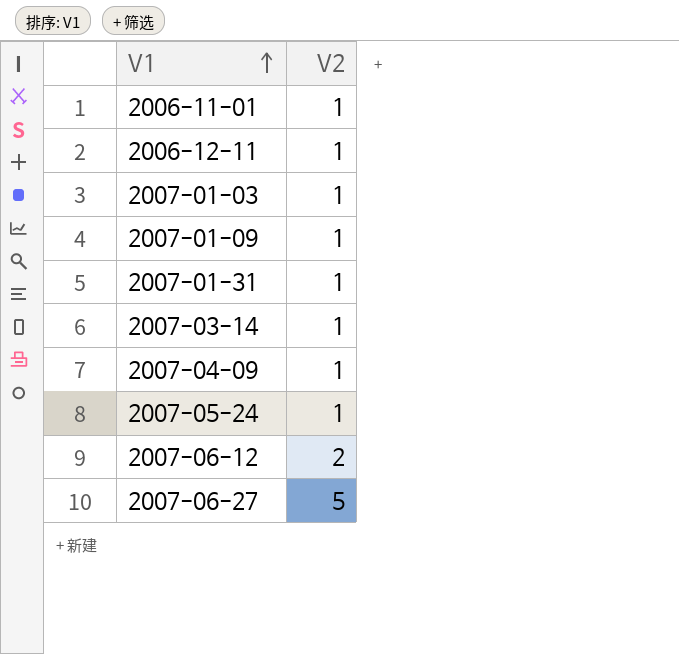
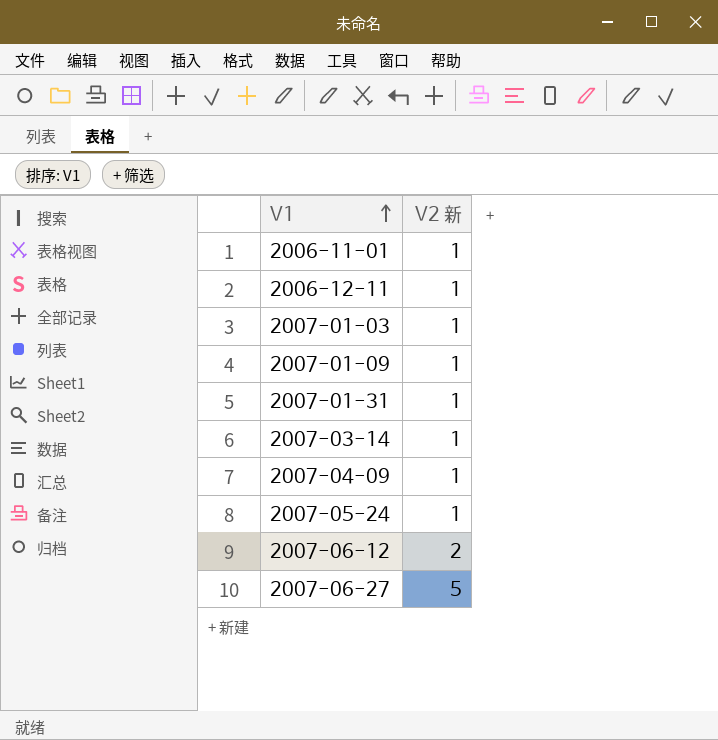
column name: V2 -> V2 新

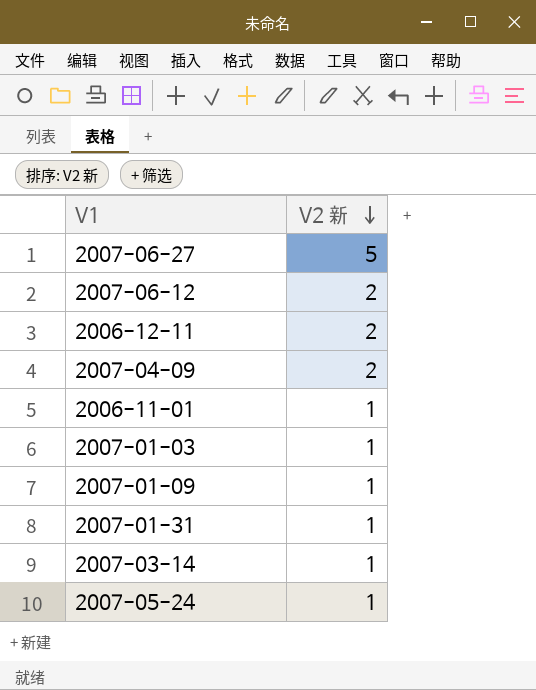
row order: V1 ascending -> V2 新 descending
2006-12-11 | V2 新: 1 -> 2
2007-04-09 | V2 新: 1 -> 2

